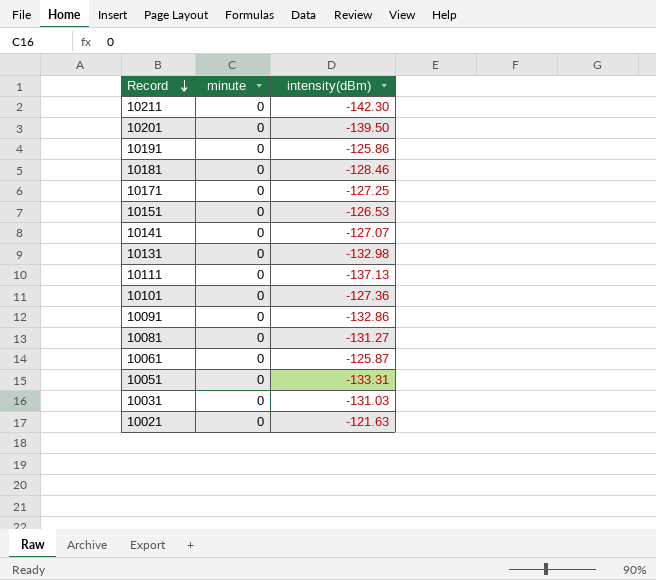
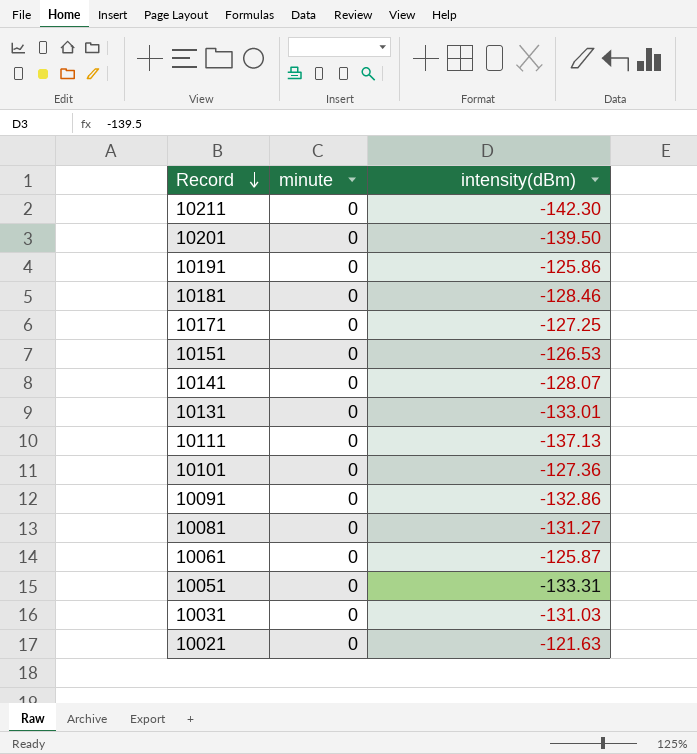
10141 | intensity(dBm): -127.07 -> -128.07
10131 | intensity(dBm): -132.98 -> -133.01

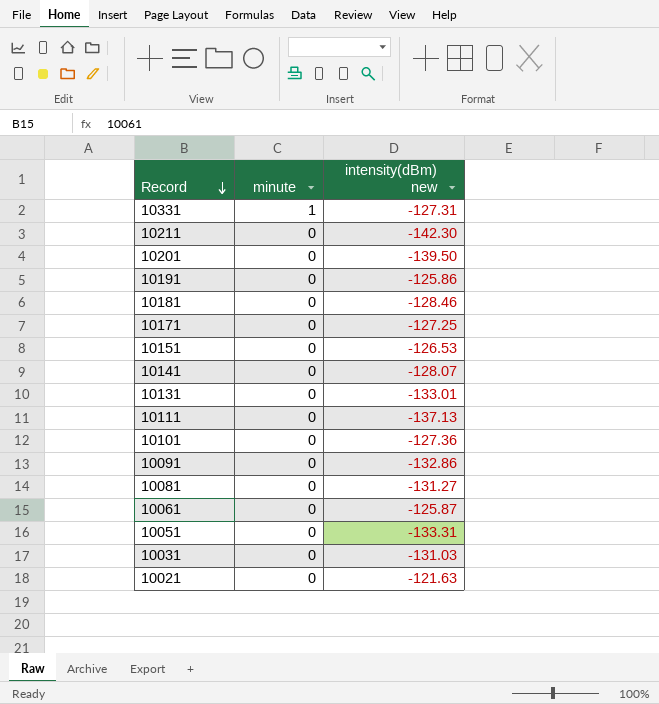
column name: intensity(dBm) -> intensity(dBm) new
row 10331: none -> 1 | -127.31

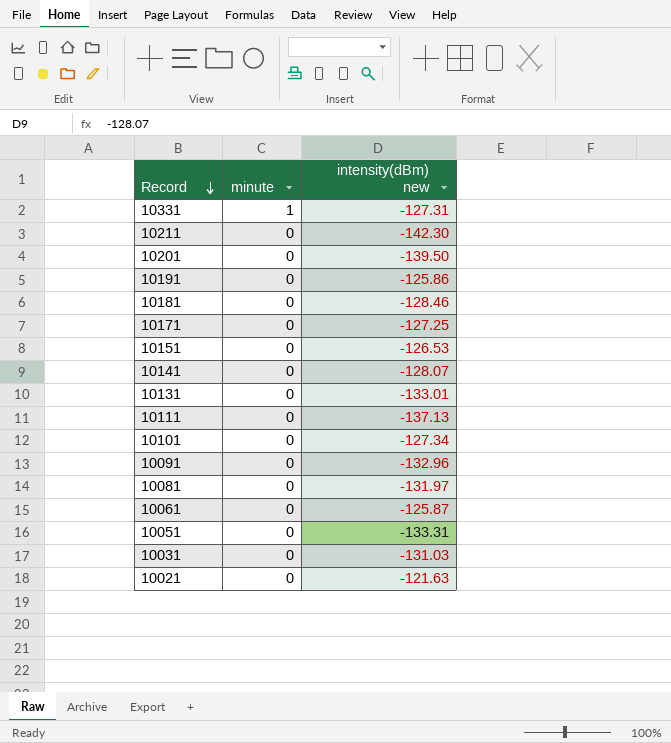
10101 | intensity(dBm) new: -127.36 -> -127.34
10091 | intensity(dBm) new: -132.86 -> -132.96
10081 | intensity(dBm) new: -131.27 -> -131.97

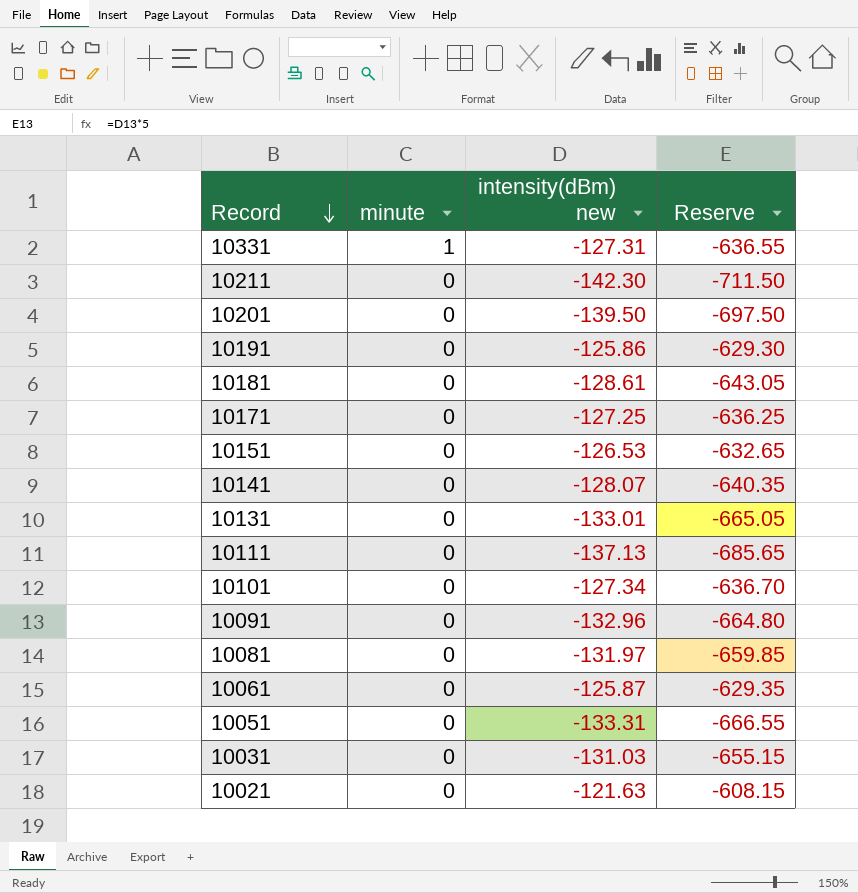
column Reserve | formula: none -> [intensity(dBm) new] * 5
10181 | intensity(dBm) new: -128.46 -> -128.61

